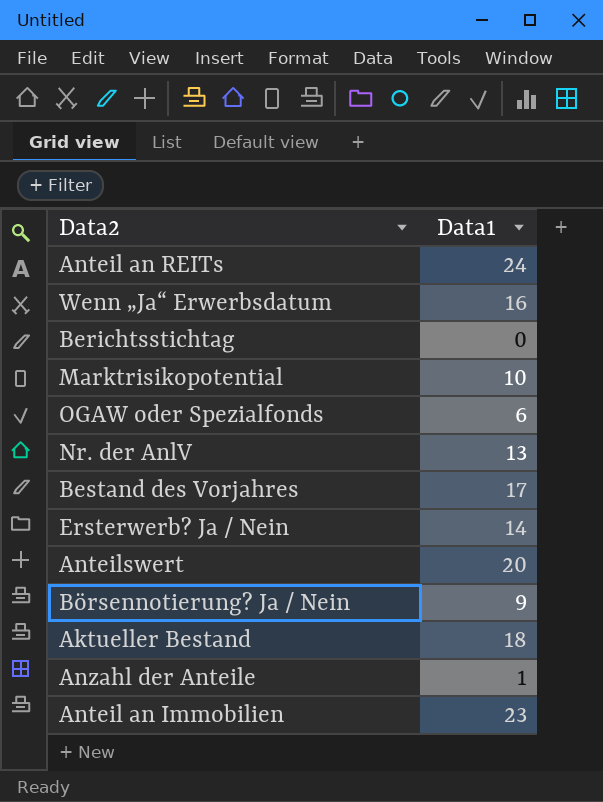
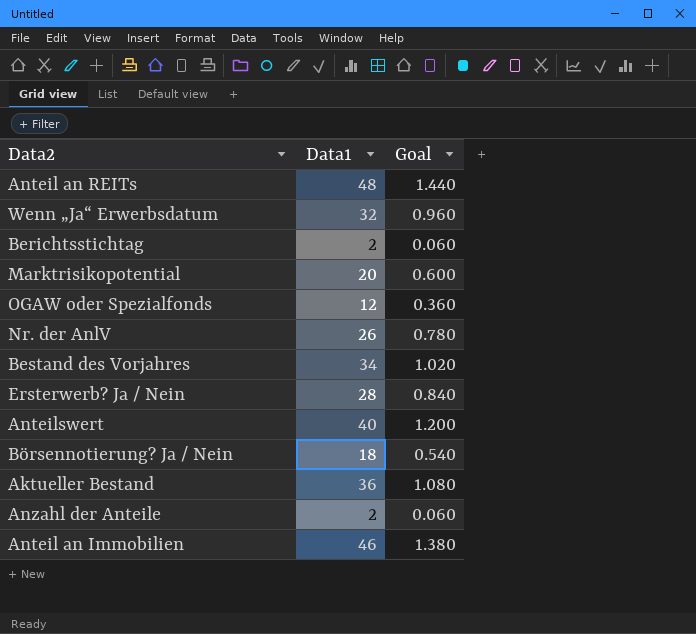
column Goal | formula: none -> [Data1] * 0.03
Anteil an REITs | Data1: 24 -> 48
Wenn „Ja“ Erwerbsdatum | Data1: 16 -> 32
Berichtsstichtag | Data1: 0 -> 2
Marktrisikopotential | Data1: 10 -> 20
OGAW oder Spezialfonds | Data1: 6 -> 12
Nr. der AnlV | Data1: 13 -> 26
Bestand des Vorjahres | Data1: 17 -> 34
Ersterwerb? Ja / Nein | Data1: 14 -> 28
Anteilswert | Data1: 20 -> 40
Börsennotierung? Ja / Nein | Data1: 9 -> 18
Aktueller Bestand | Data1: 18 -> 36
Anzahl der Anteile | Data1: 1 -> 2
Anteil an Immobilien | Data1: 23 -> 46

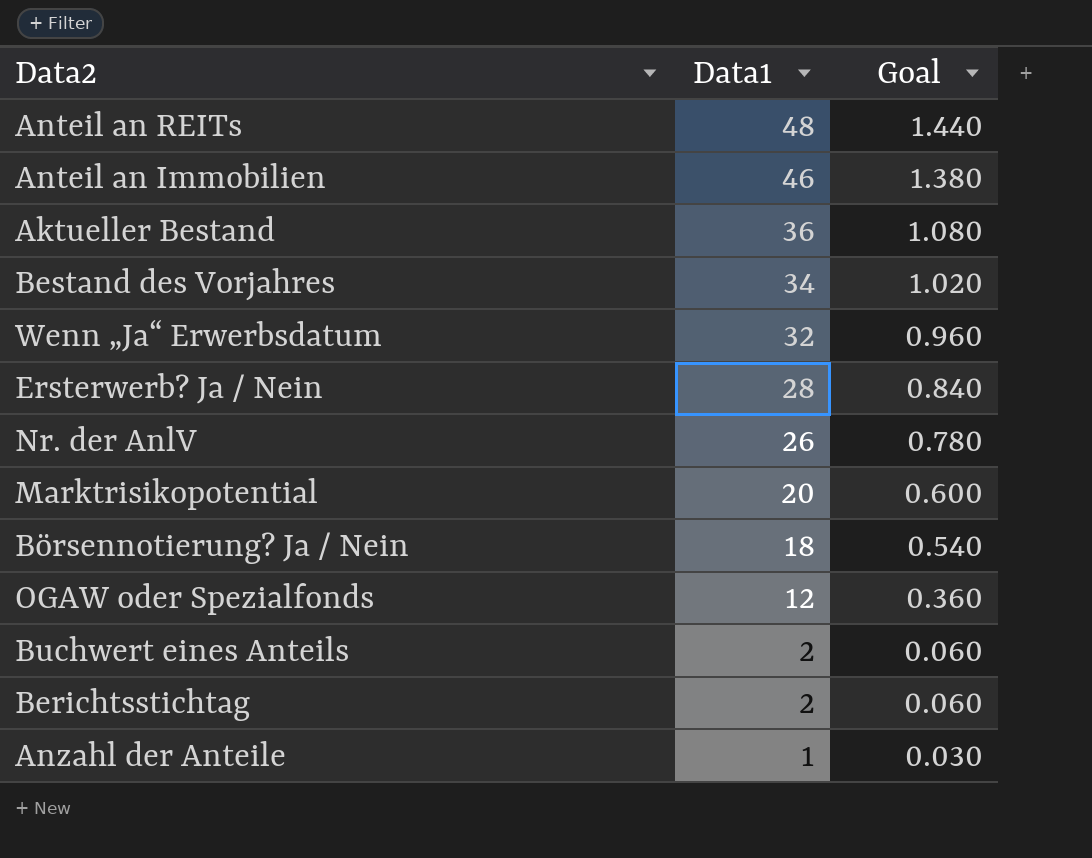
row order: none -> Data1 descending
row Anteilswert: 40 | 1.200 -> none
row Buchwert eines Anteils: none -> 2 | 0.060
Anzahl der Anteile | Data1: 2 -> 1
Anzahl der Anteile | Goal: 0.060 -> 0.030

